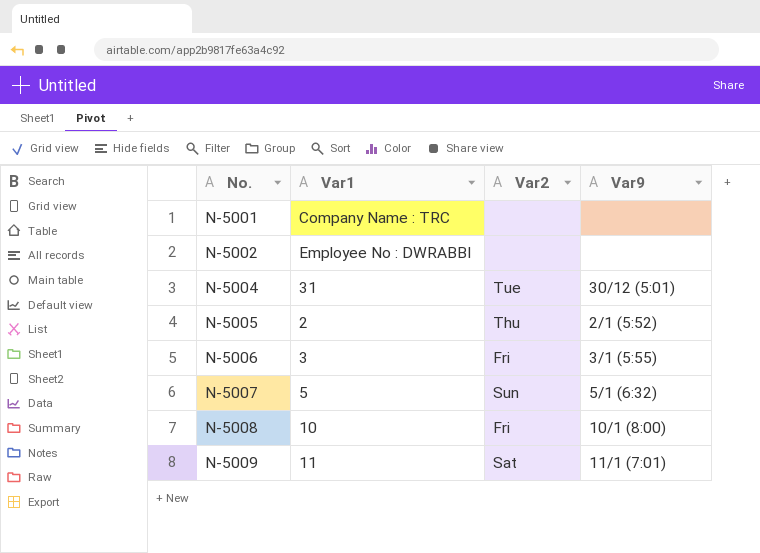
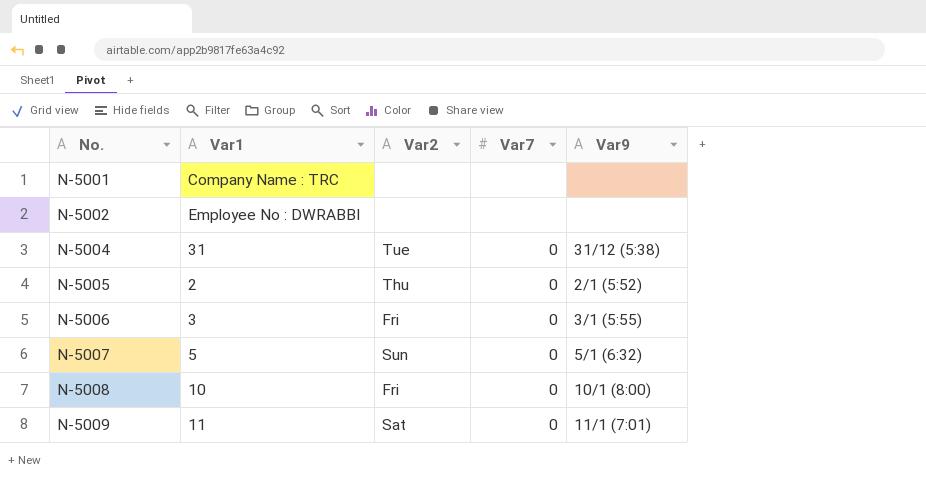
column Var7 | position: none -> 4
N-5004 | Var9: 30/12 (5:01) -> 31/12 (5:38)

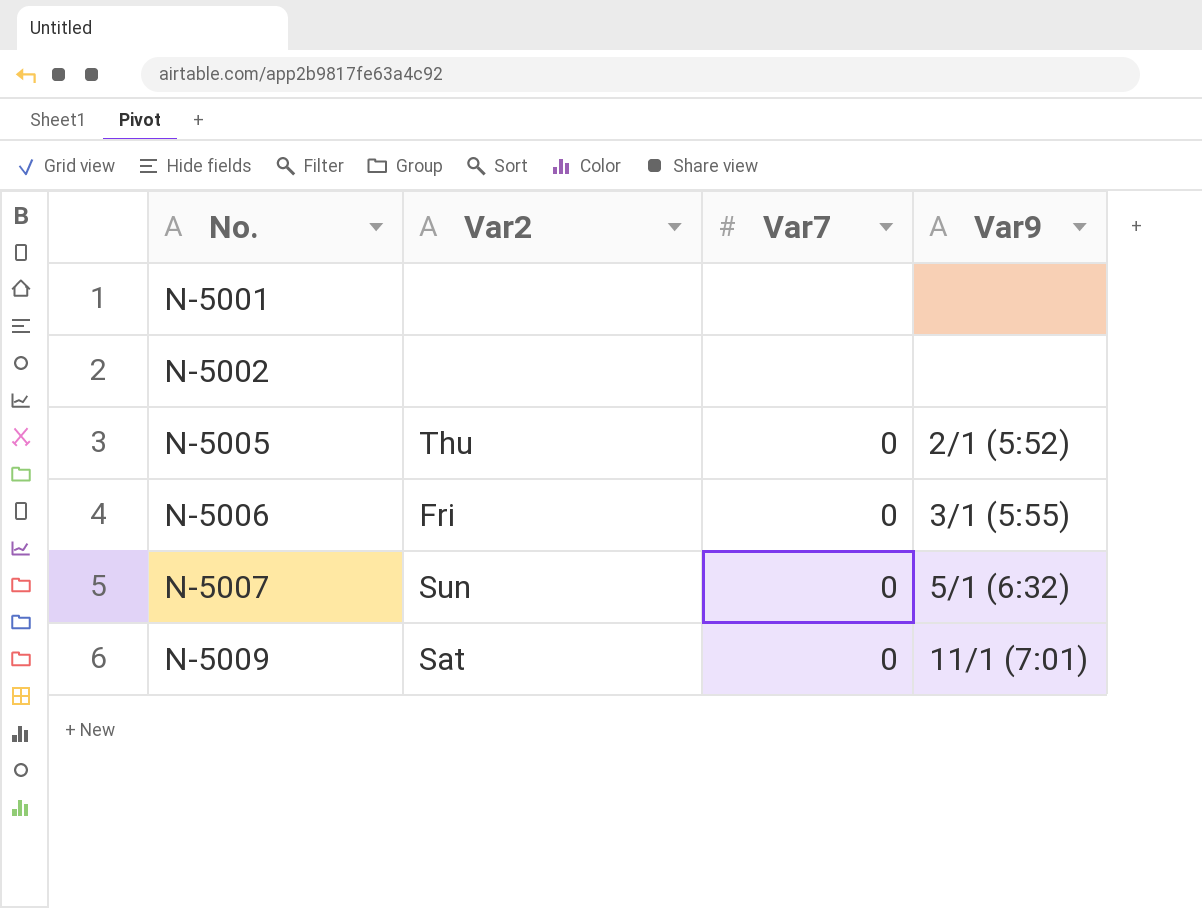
column Var1 | position: 2 -> none
row N-5004: 31 | Tue | 0 | 31/12 (5:38) -> none
row N-5008: 10 | Fri | 0 | 10/1 (8:00) -> none

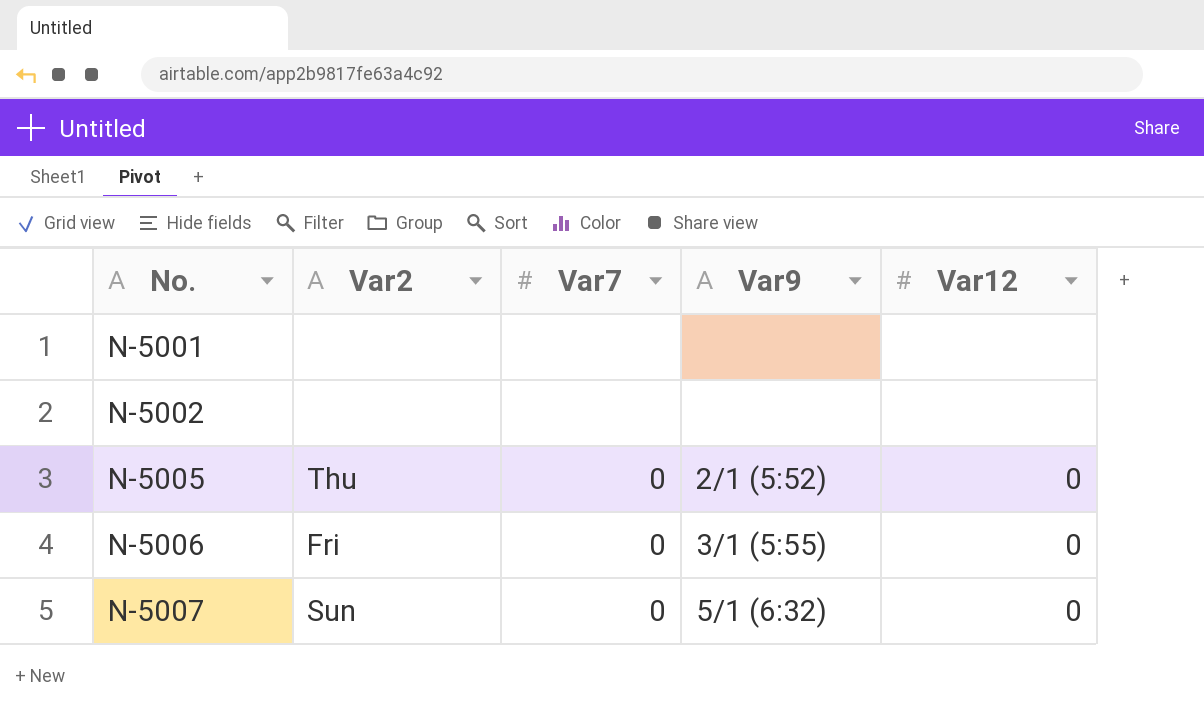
column Var12 | position: none -> 5
row N-5009: Sat | 0 | 11/1 (7:01) -> none

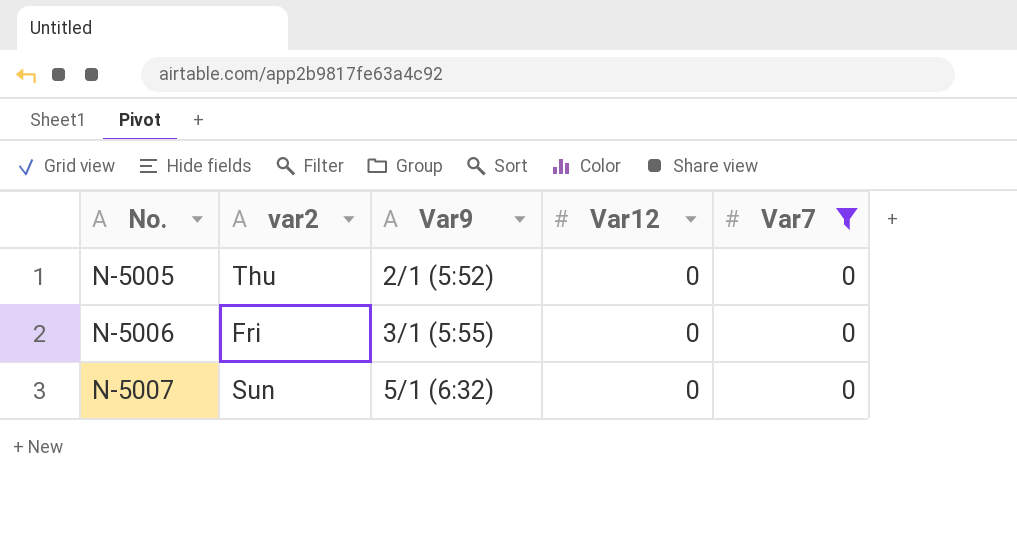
filter: none -> Var7 = 0
column name: Var2 -> var2
column Var7 | position: 3 -> 5

